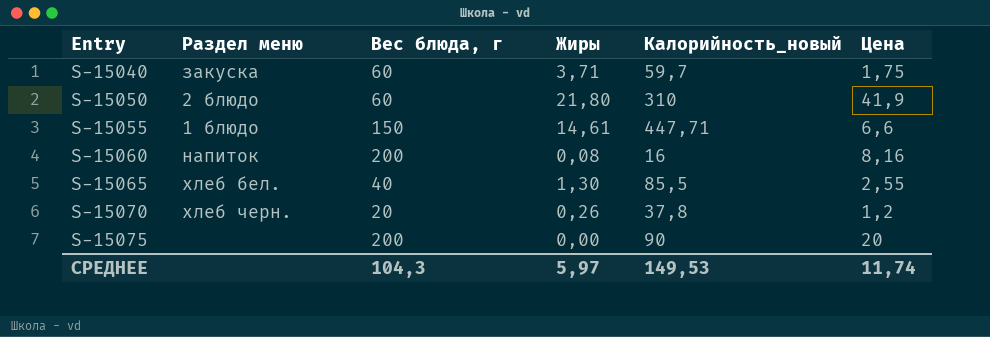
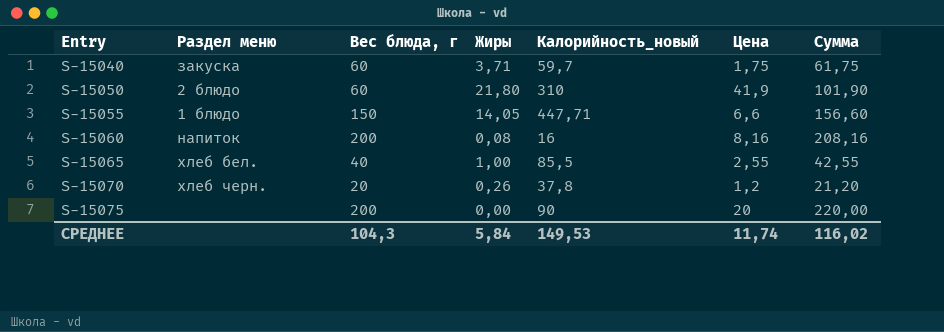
column Сумма | formula: none -> [Вес блюда, г] + [Цена]
S-15055 | Жиры: 14,61 -> 14,05
S-15065 | Жиры: 1,30 -> 1,00
СРЕДНЕЕ | Жиры: 5,97 -> 5,84

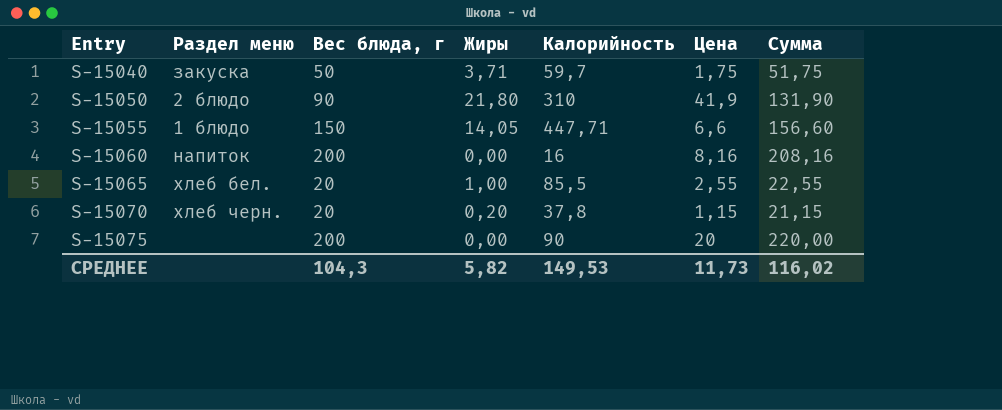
column name: Калорийность_новый -> Калорийность
S-15040 | Вес блюда, г: 60 -> 50
S-15040 | Сумма: 61,75 -> 51,75
S-15050 | Вес блюда, г: 60 -> 90
S-15050 | Сумма: 101,90 -> 131,90
S-15060 | Жиры: 0,08 -> 0,00
S-15065 | Вес блюда, г: 40 -> 20
S-15065 | Сумма: 42,55 -> 22,55
S-15070 | Жиры: 0,26 -> 0,20
S-15070 | Цена: 1,2 -> 1,15
S-15070 | Сумма: 21,20 -> 21,15
СРЕДНЕЕ | Жиры: 5,84 -> 5,82
СРЕДНЕЕ | Цена: 11,74 -> 11,73

